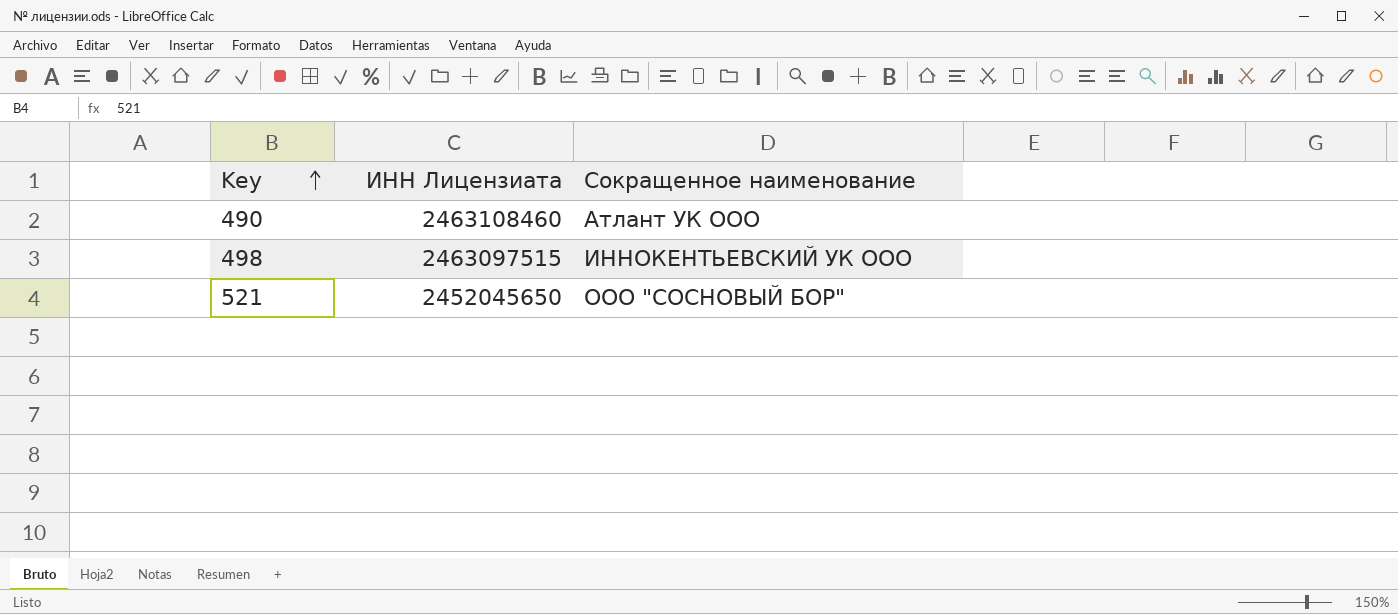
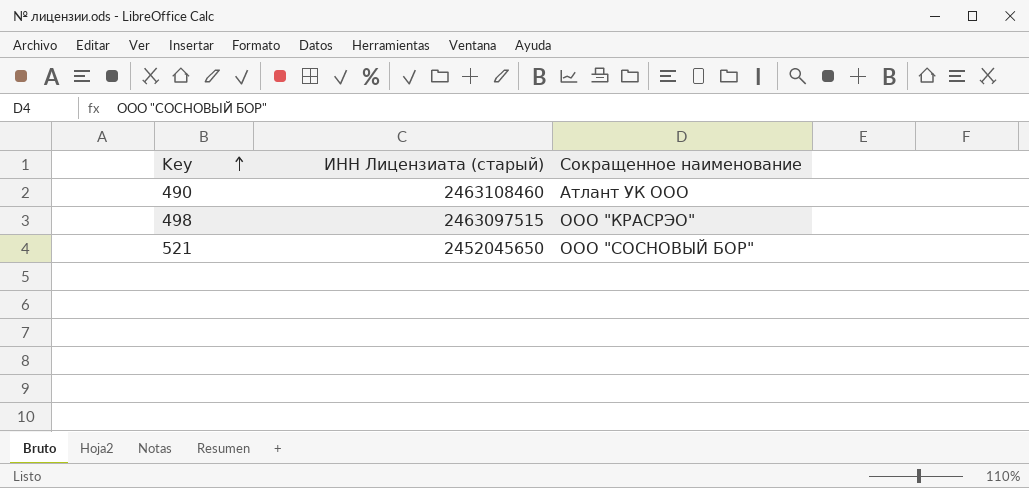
column name: ИНН Лицензиата -> ИНН Лицензиата (старый)
498 | Сокращенное наименование: ИННОКЕНТЬЕВСКИЙ УК ООО -> ООО "КРАСРЭО"

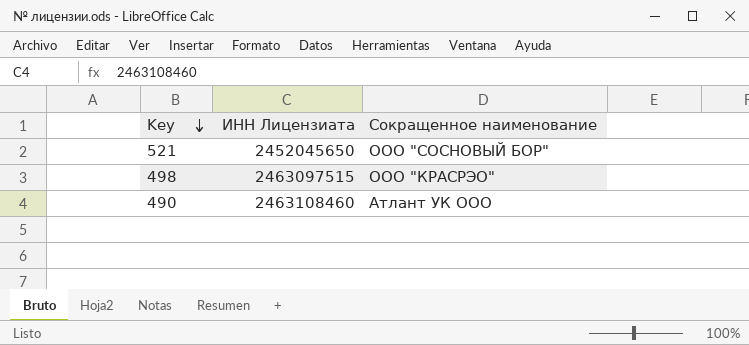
row order: Key ascending -> Key descending
column name: ИНН Лицензиата (старый) -> ИНН Лицензиата

